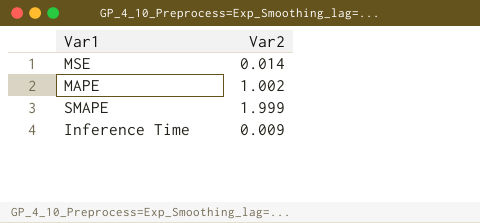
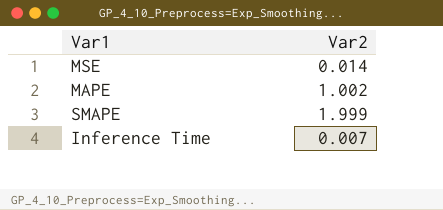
Inference Time | Var2: 0.009 -> 0.007

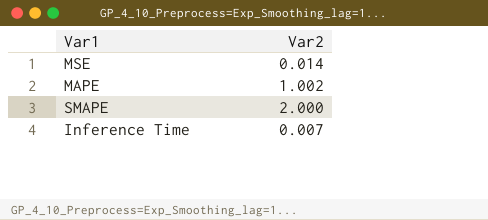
SMAPE | Var2: 1.999 -> 2.000

